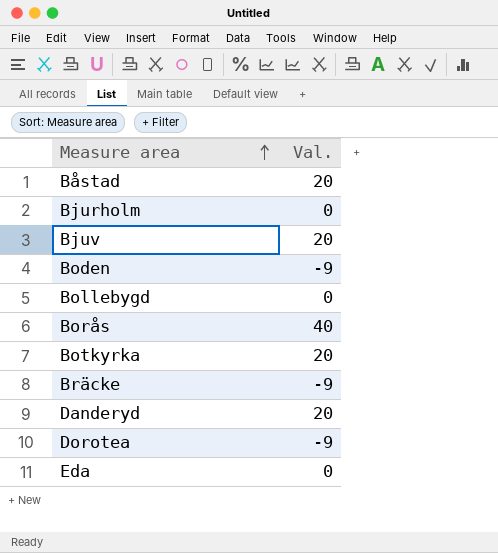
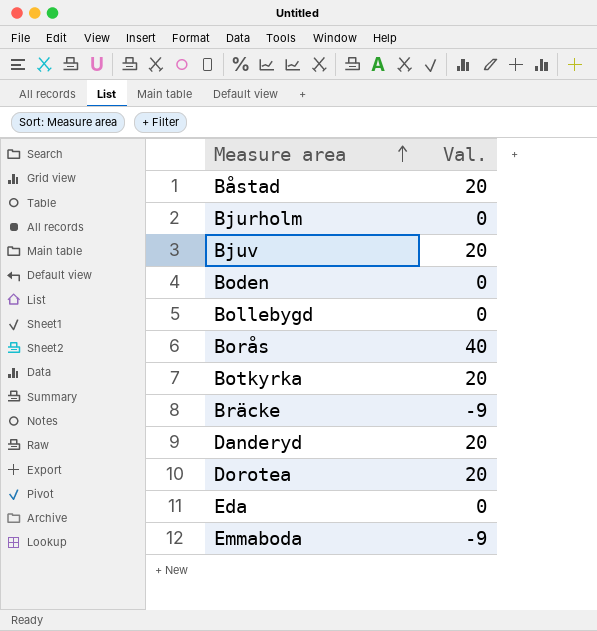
Boden | Val.: -9 -> 0
Dorotea | Val.: -9 -> 20
row Emmaboda: none -> -9

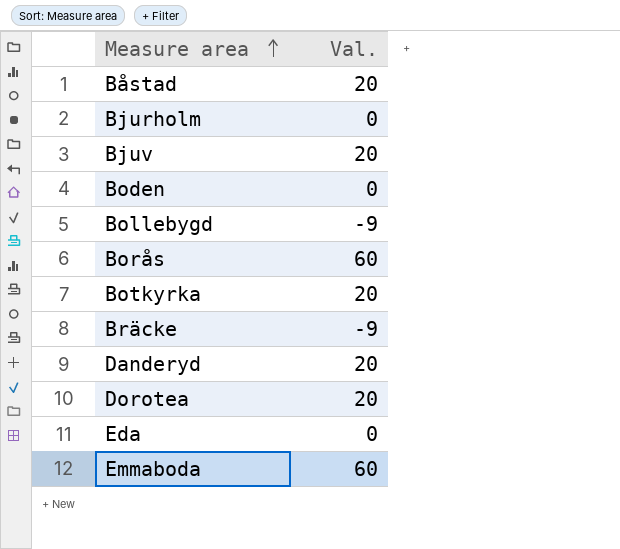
Bollebygd | Val.: 0 -> -9
Borås | Val.: 40 -> 60
Emmaboda | Val.: -9 -> 60

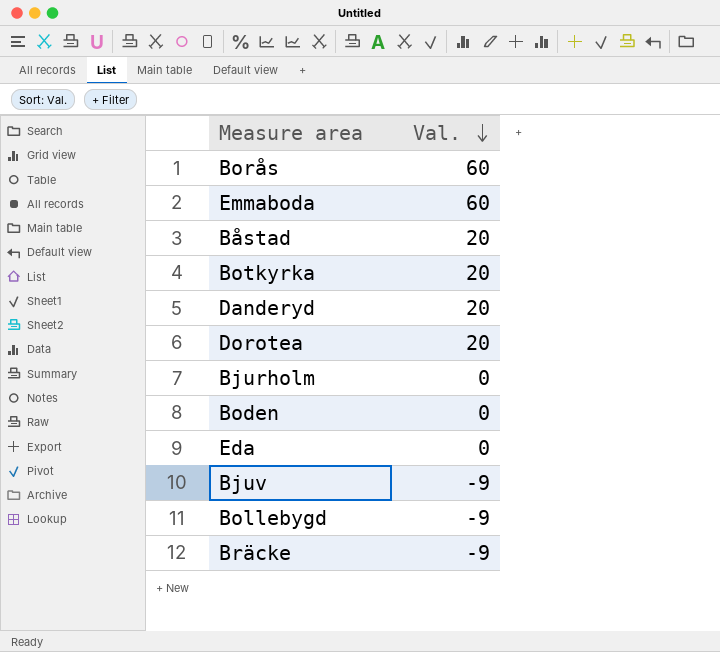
row order: Measure area ascending -> Val. descending
Bjuv | Val.: 20 -> -9

